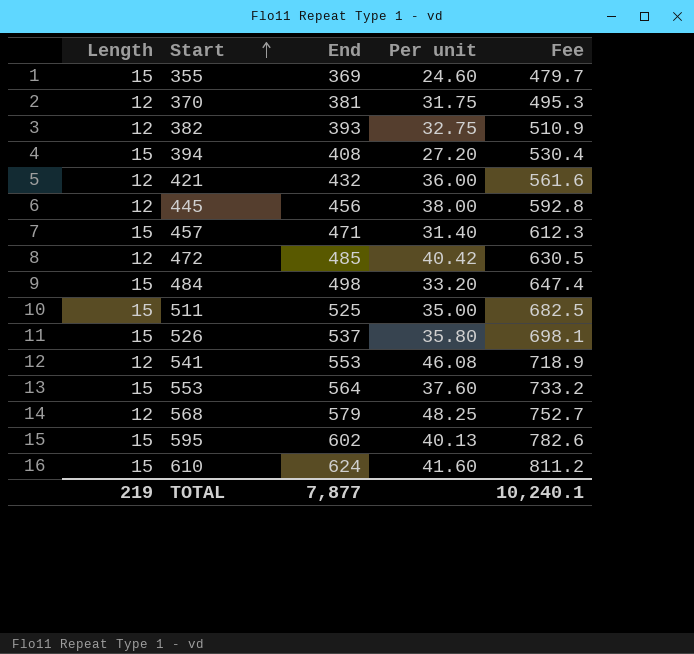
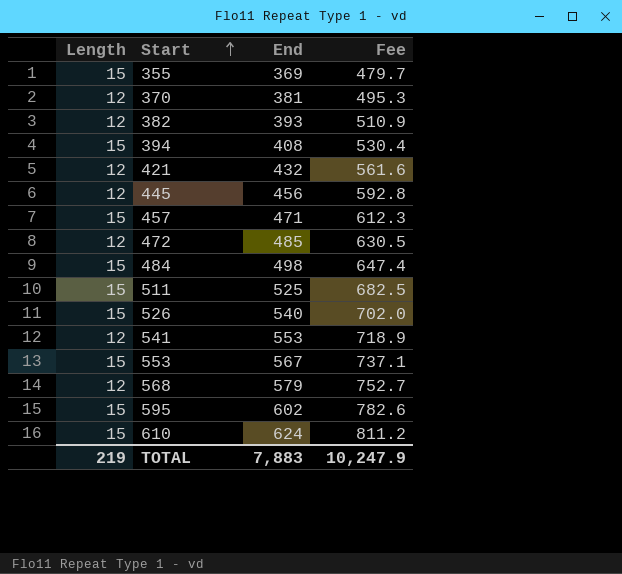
column Per unit | formula: [End] / [Length] -> none
526 | End: 537 -> 540
526 | Fee: 698.1 -> 702.0
553 | End: 564 -> 567
553 | Fee: 733.2 -> 737.1
TOTAL | End: 7,877 -> 7,883
TOTAL | Fee: 10,240.1 -> 10,247.9

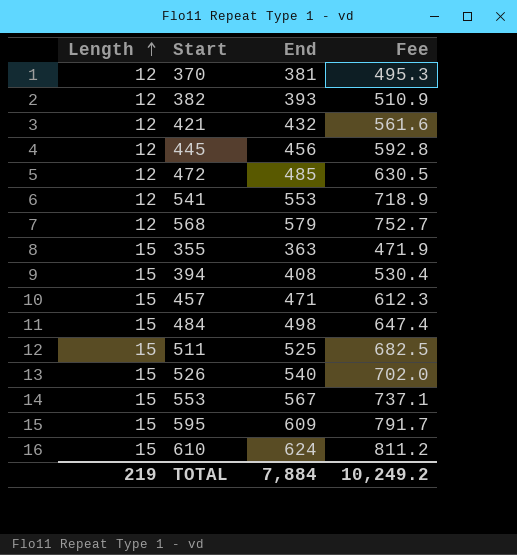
row order: Start ascending -> Length ascending
355 | End: 369 -> 363
355 | Fee: 479.7 -> 471.9
595 | End: 602 -> 609
595 | Fee: 782.6 -> 791.7
TOTAL | End: 7,883 -> 7,884
TOTAL | Fee: 10,247.9 -> 10,249.2

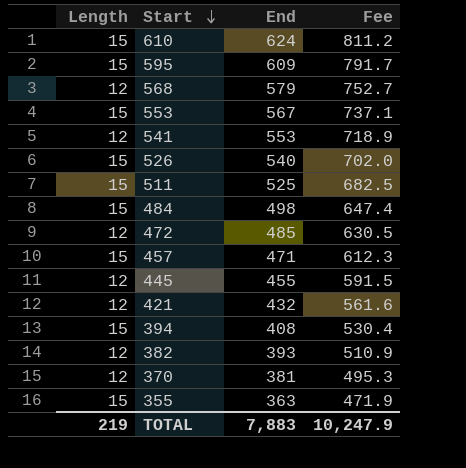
row order: Length ascending -> Start descending
445 | End: 456 -> 455
445 | Fee: 592.8 -> 591.5
TOTAL | End: 7,884 -> 7,883
TOTAL | Fee: 10,249.2 -> 10,247.9

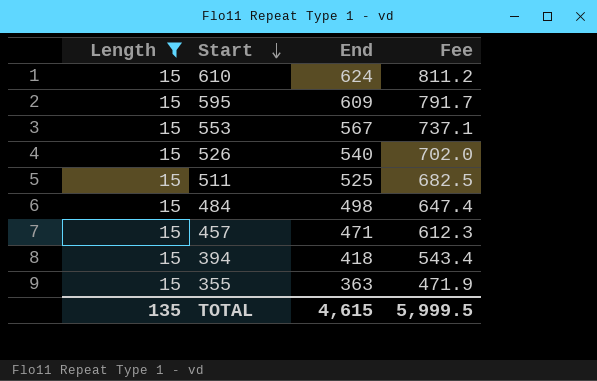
filter: none -> Length = 15
394 | End: 408 -> 418
394 | Fee: 530.4 -> 543.4
TOTAL | Length: 219 -> 135
TOTAL | End: 7,883 -> 4,615
TOTAL | Fee: 10,247.9 -> 5,999.5

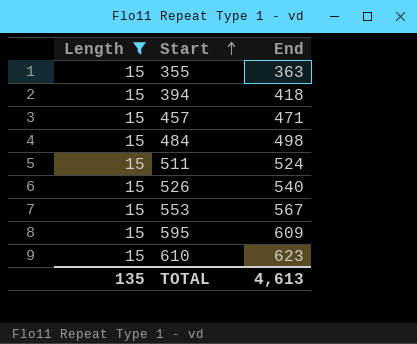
row order: Start descending -> Start ascending
column Fee | formula: [End] * 1.3 -> none
511 | End: 525 -> 524
610 | End: 624 -> 623
TOTAL | End: 4,615 -> 4,613

